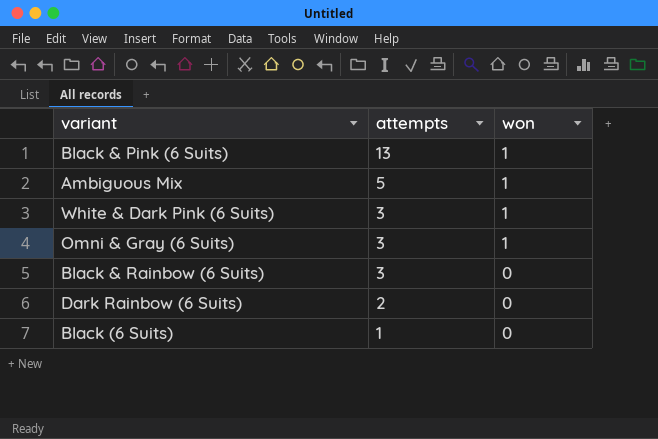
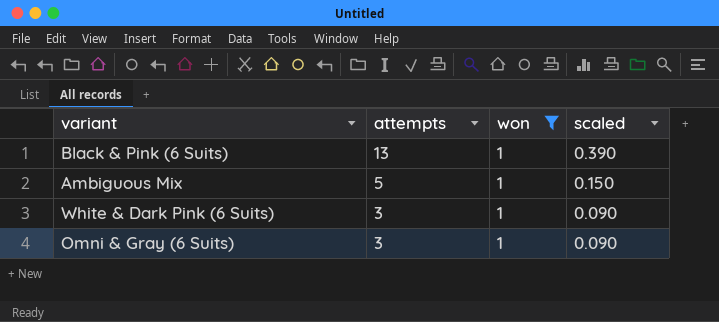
filter: none -> won = 1
column scaled | formula: none -> [attempts] * 0.03

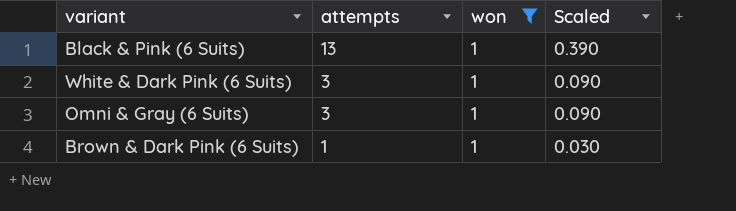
column name: scaled -> Scaled
row Ambiguous Mix: 5 | 1 | 0.150 -> none
row Brown & Dark Pink (6 Suits): none -> 1 | 1 | 0.030

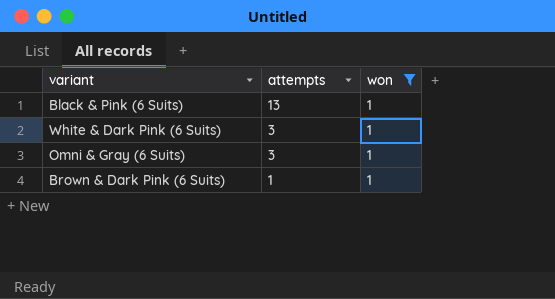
column Scaled | formula: [attempts] * 0.03 -> none

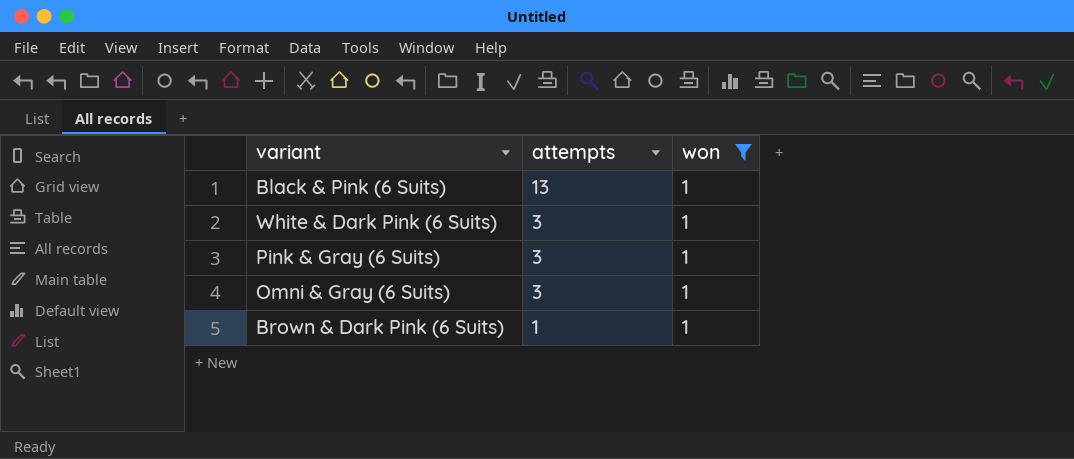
row Pink & Gray (6 Suits): none -> 3 | 1

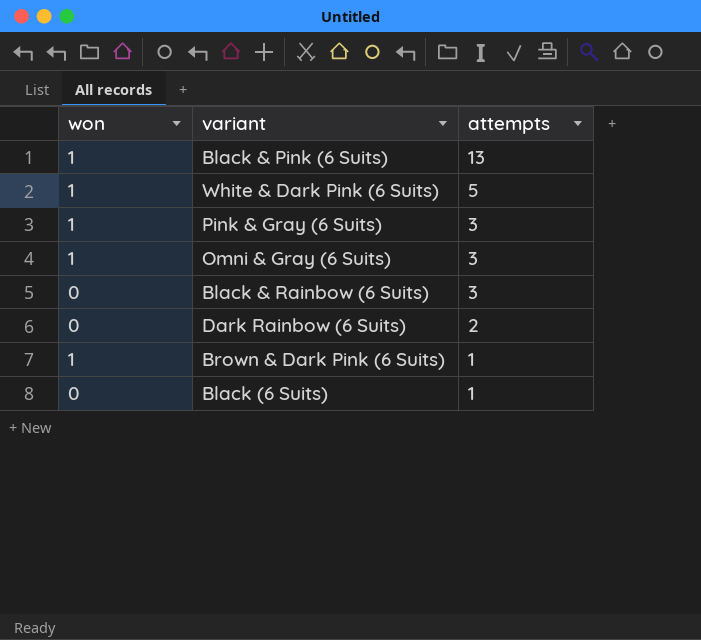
filter: won = 1 -> none
column won | position: 3 -> 1
White & Dark Pink (6 Suits) | attempts: 3 -> 5

